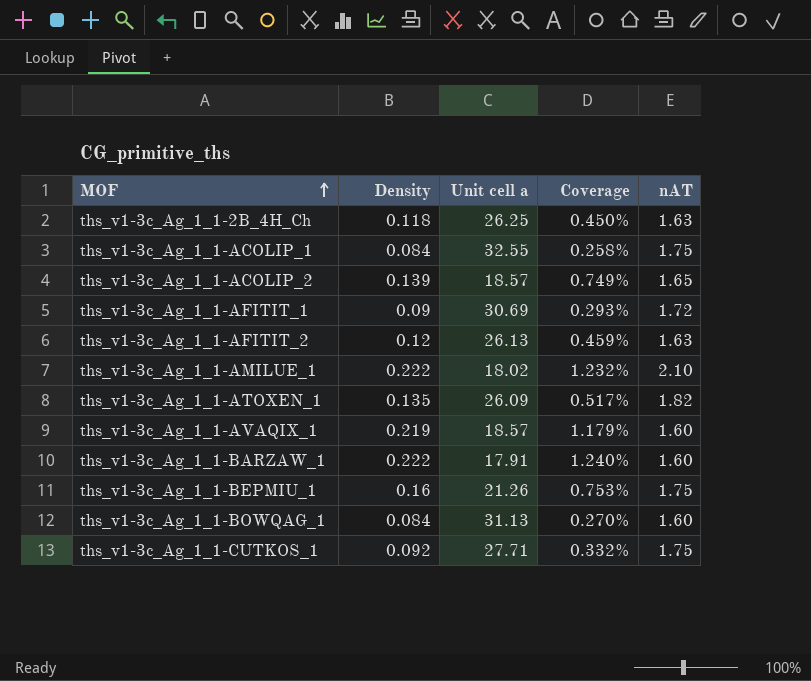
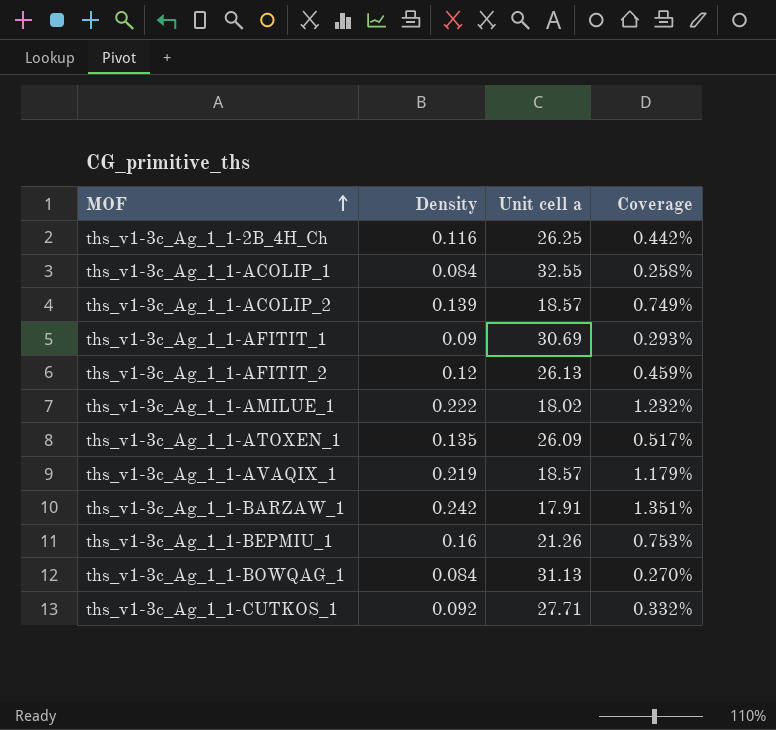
column nAT | position: 5 -> none
ths_v1-3c_Ag_1_1-2B_4H_Ch | Density: 0.118 -> 0.116
ths_v1-3c_Ag_1_1-2B_4H_Ch | Coverage: 0.450% -> 0.442%
ths_v1-3c_Ag_1_1-BARZAW_1 | Density: 0.222 -> 0.242
ths_v1-3c_Ag_1_1-BARZAW_1 | Coverage: 1.240% -> 1.351%

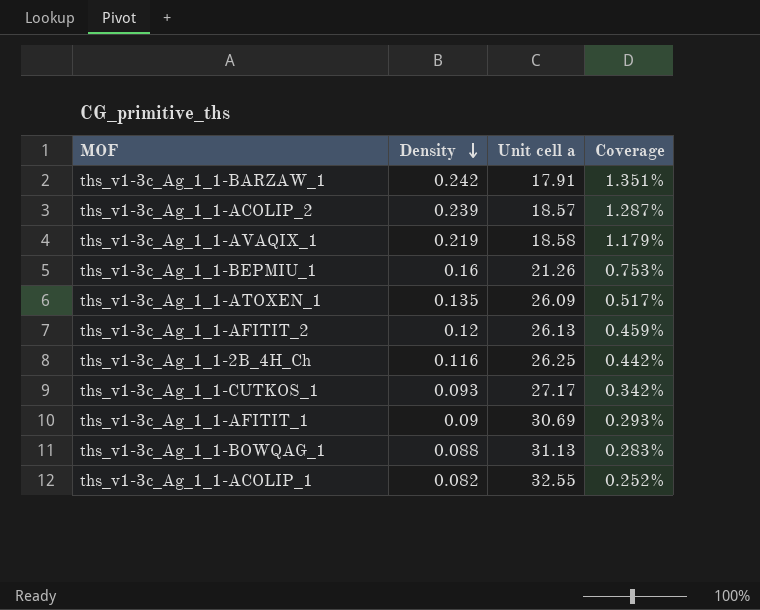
row order: MOF ascending -> Density descending
row ths_v1-3c_Ag_1_1-AMILUE_1: 0.222 | 18.02 | 1.232% -> none
ths_v1-3c_Ag_1_1-ACOLIP_2 | Density: 0.139 -> 0.239
ths_v1-3c_Ag_1_1-ACOLIP_2 | Coverage: 0.749% -> 1.287%
ths_v1-3c_Ag_1_1-AVAQIX_1 | Unit cell a: 18.57 -> 18.58
ths_v1-3c_Ag_1_1-CUTKOS_1 | Density: 0.092 -> 0.093
ths_v1-3c_Ag_1_1-CUTKOS_1 | Unit cell a: 27.71 -> 27.17
ths_v1-3c_Ag_1_1-CUTKOS_1 | Coverage: 0.332% -> 0.342%
ths_v1-3c_Ag_1_1-BOWQAG_1 | Density: 0.084 -> 0.088
ths_v1-3c_Ag_1_1-BOWQAG_1 | Coverage: 0.270% -> 0.283%
ths_v1-3c_Ag_1_1-ACOLIP_1 | Density: 0.084 -> 0.082
ths_v1-3c_Ag_1_1-ACOLIP_1 | Coverage: 0.258% -> 0.252%

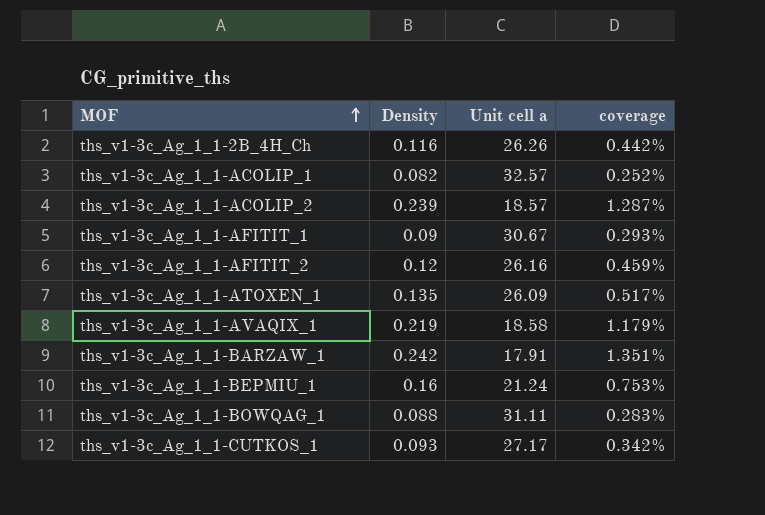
row order: Density descending -> MOF ascending
column name: Coverage -> coverage
ths_v1-3c_Ag_1_1-2B_4H_Ch | Unit cell a: 26.25 -> 26.26
ths_v1-3c_Ag_1_1-ACOLIP_1 | Unit cell a: 32.55 -> 32.57
ths_v1-3c_Ag_1_1-AFITIT_1 | Unit cell a: 30.69 -> 30.67
ths_v1-3c_Ag_1_1-AFITIT_2 | Unit cell a: 26.13 -> 26.16
ths_v1-3c_Ag_1_1-BEPMIU_1 | Unit cell a: 21.26 -> 21.24
ths_v1-3c_Ag_1_1-BOWQAG_1 | Unit cell a: 31.13 -> 31.11

